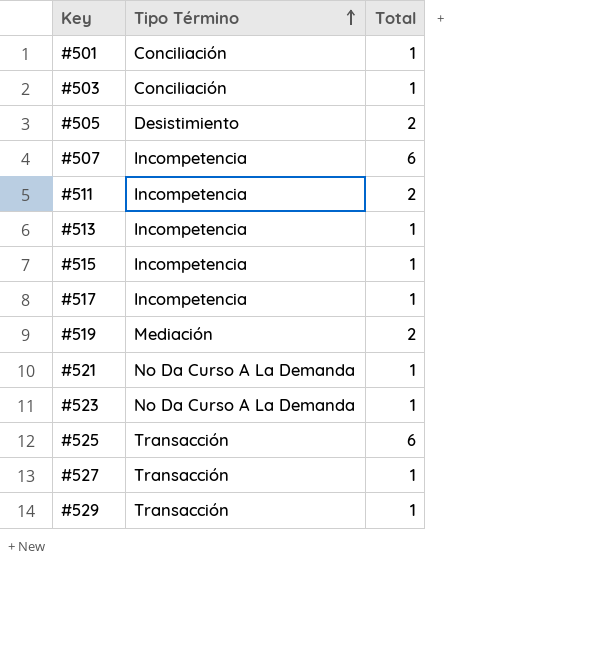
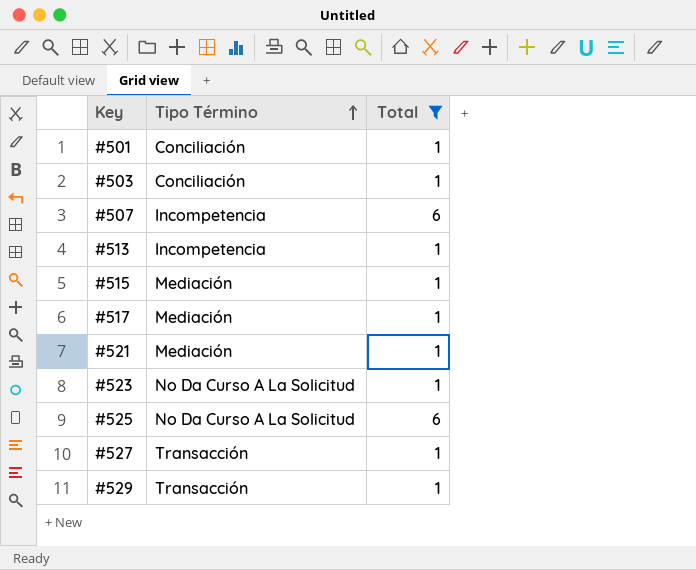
filter: none -> Total != 2
#515 | Tipo Término: Incompetencia -> Mediación
#517 | Tipo Término: Incompetencia -> Mediación
#521 | Tipo Término: No Da Curso A La Demanda -> Mediación
#523 | Tipo Término: No Da Curso A La Demanda -> No Da Curso A La Solicitud
#525 | Tipo Término: Transacción -> No Da Curso A La Solicitud

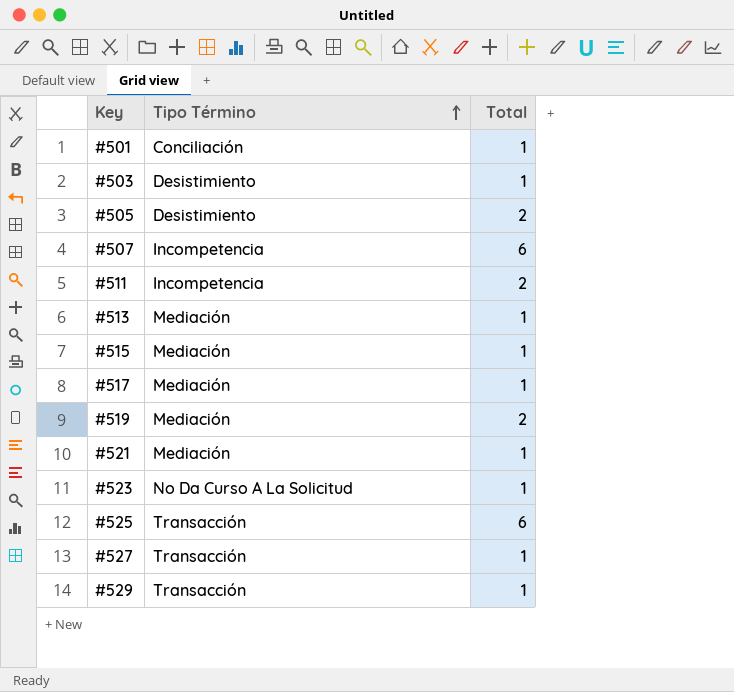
filter: Total != 2 -> none
#503 | Tipo Término: Conciliación -> Desistimiento
#513 | Tipo Término: Incompetencia -> Mediación
#525 | Tipo Término: No Da Curso A La Solicitud -> Transacción

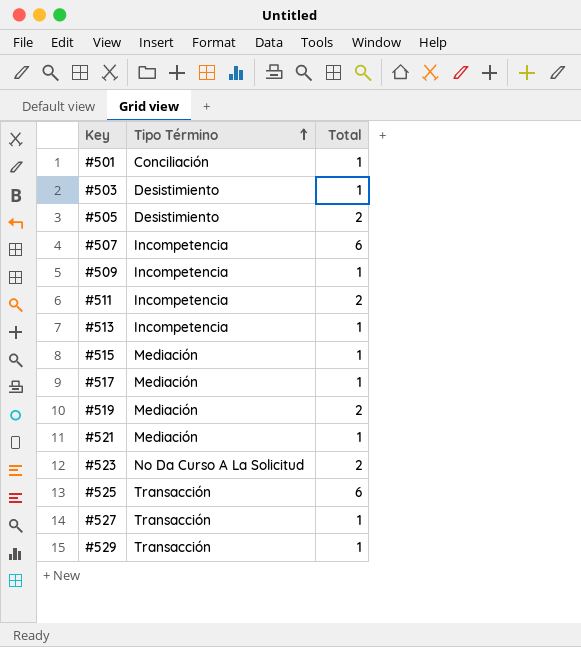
row #509: none -> Incompetencia | 1
#513 | Tipo Término: Mediación -> Incompetencia
#523 | Total: 1 -> 2

